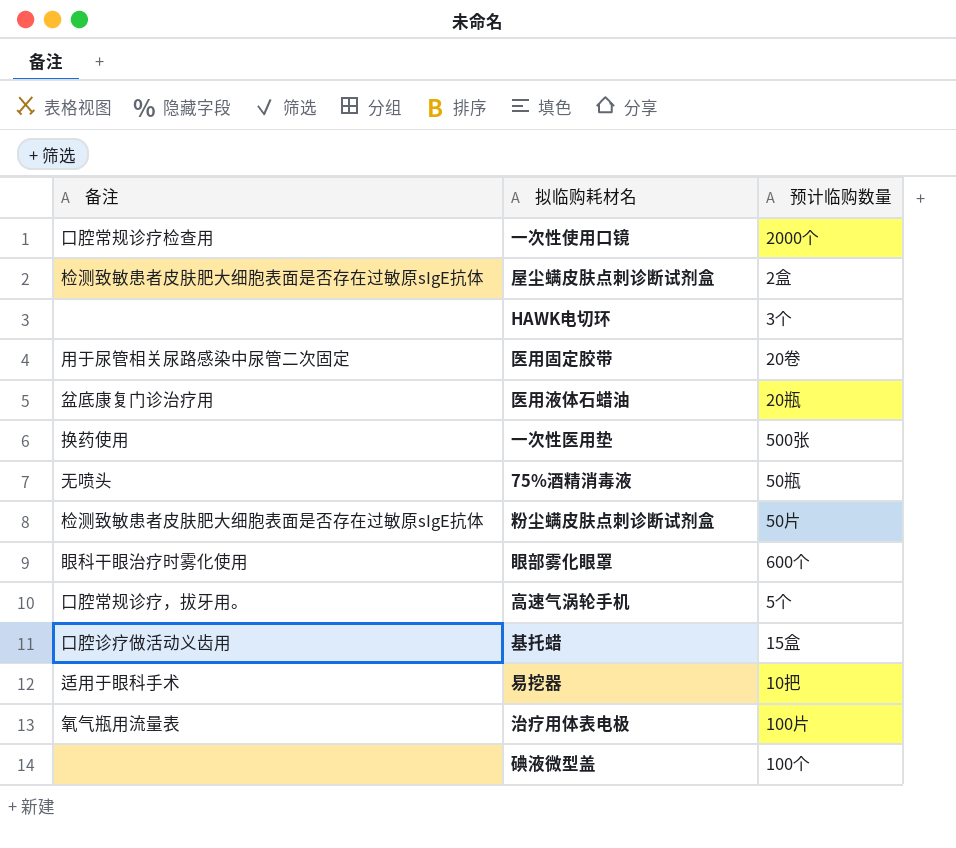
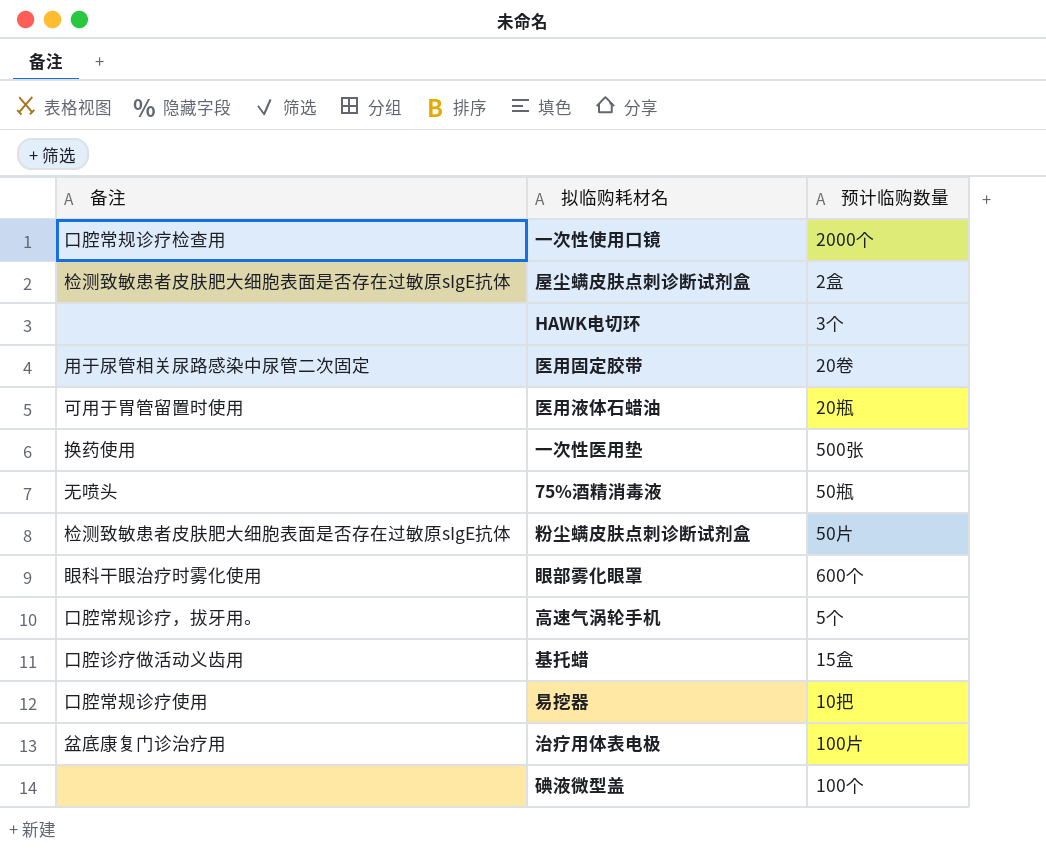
医用液体石蜡油 | 备注: 盆底康复门诊治疗用 -> 可用于胃管留置时使用
易挖器 | 备注: 适用于眼科手术 -> 口腔常规诊疗使用
治疗用体表电极 | 备注: 氧气瓶用流量表 -> 盆底康复门诊治疗用

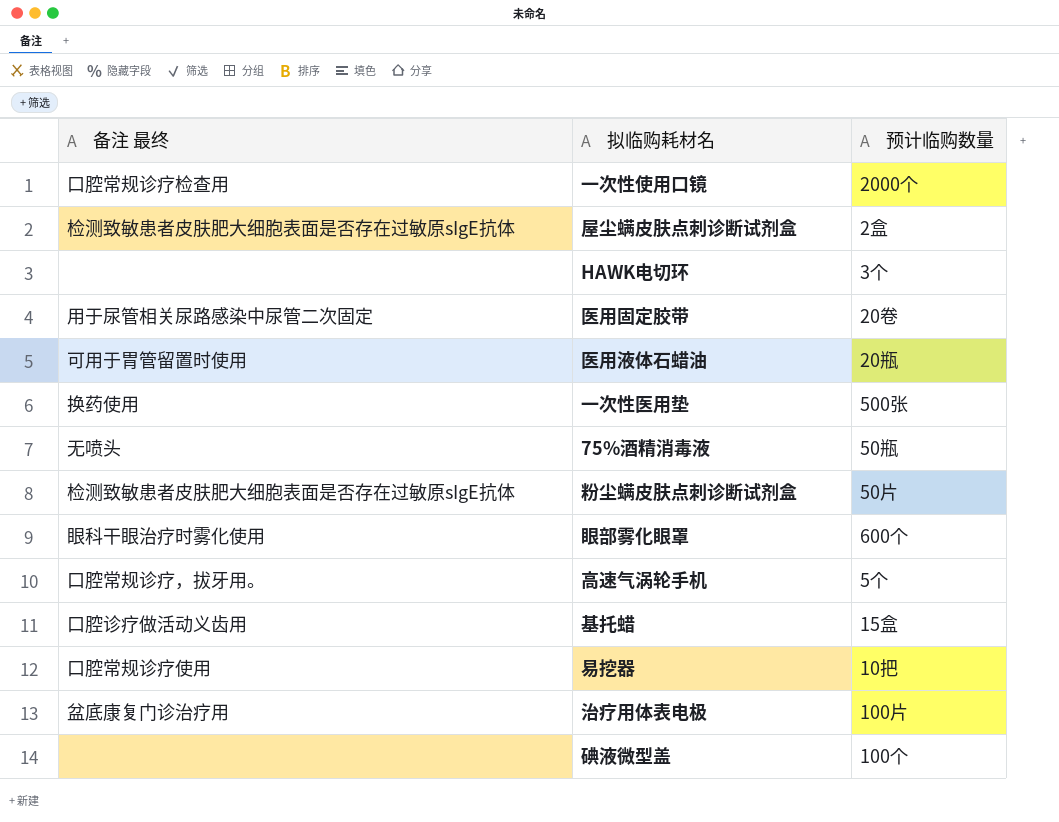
column name: 备注 -> 备注 最终

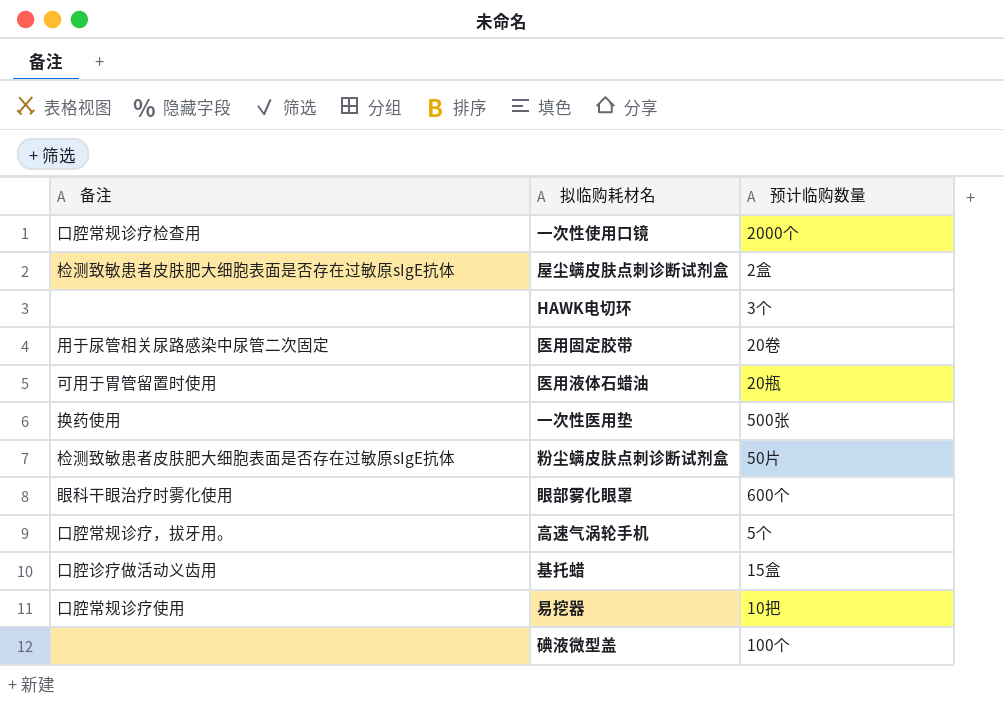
column name: 备注 最终 -> 备注
row 75%酒精消毒液: 无喷头 | 50瓶 -> none
row 治疗用体表电极: 盆底康复门诊治疗用 | 100片 -> none

